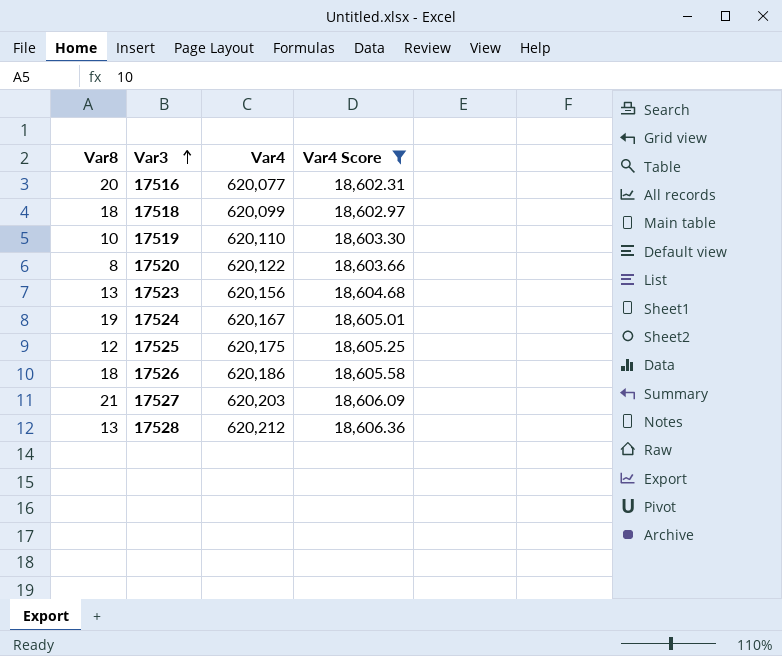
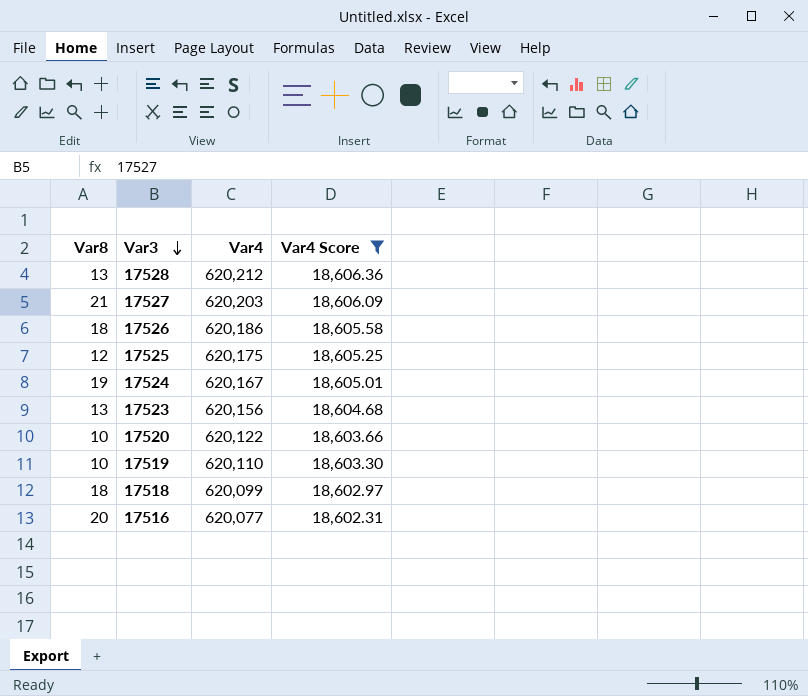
row order: Var3 ascending -> Var3 descending
17520 | Var8: 8 -> 10

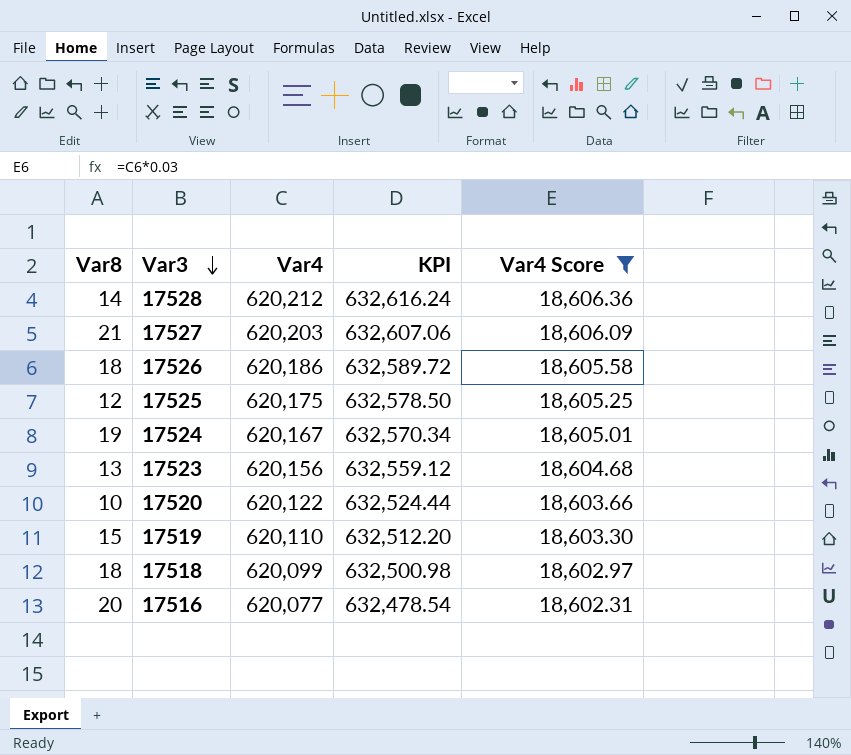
column KPI | formula: none -> [Var4] * 1.02
17528 | Var8: 13 -> 14
17519 | Var8: 10 -> 15

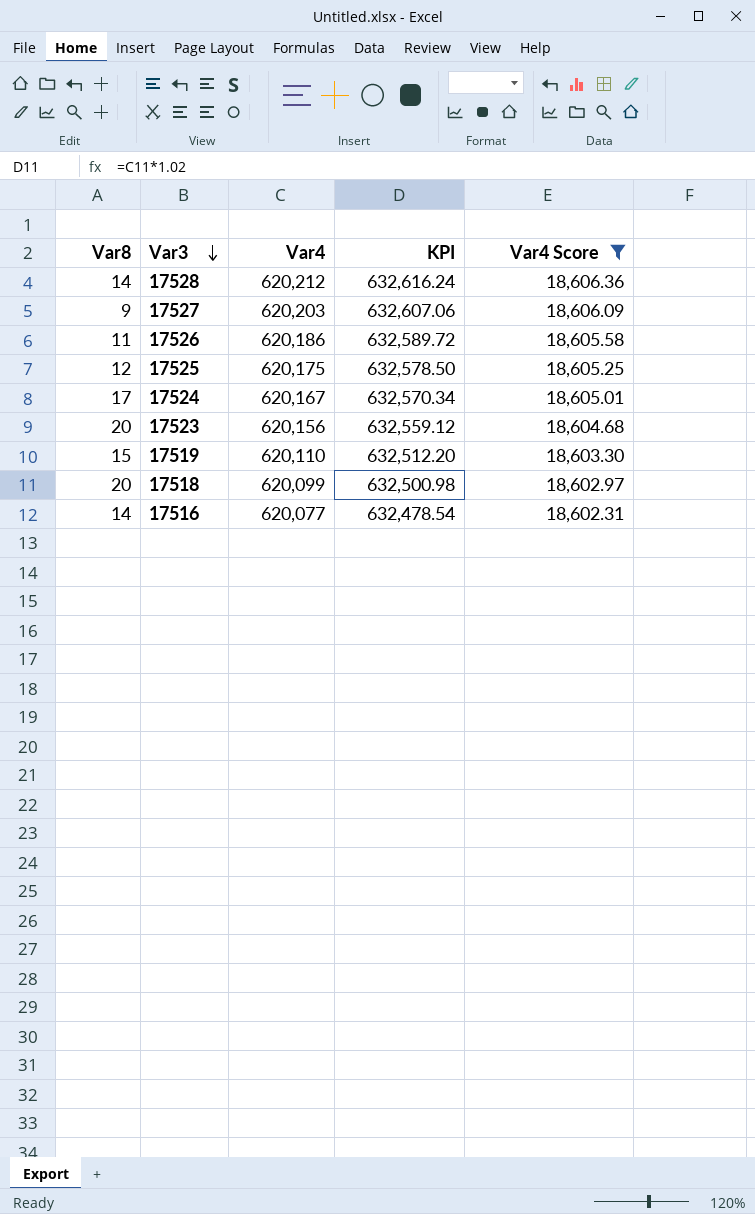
row 17520: 10 | 620,122 | 632,524.44 | 18,603.66 -> none
17527 | Var8: 21 -> 9
17526 | Var8: 18 -> 11
17524 | Var8: 19 -> 17
17523 | Var8: 13 -> 20
17518 | Var8: 18 -> 20
17516 | Var8: 20 -> 14

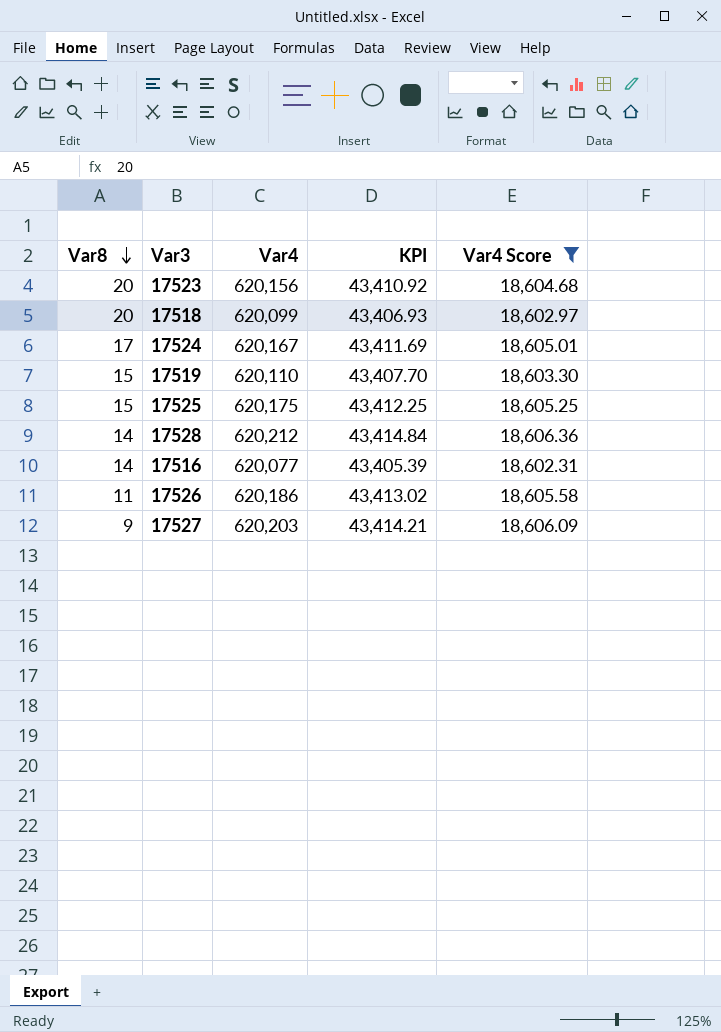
row order: Var3 descending -> Var8 descending
column KPI | formula: [Var4] * 1.02 -> [Var4] * 0.07
17525 | Var8: 12 -> 15

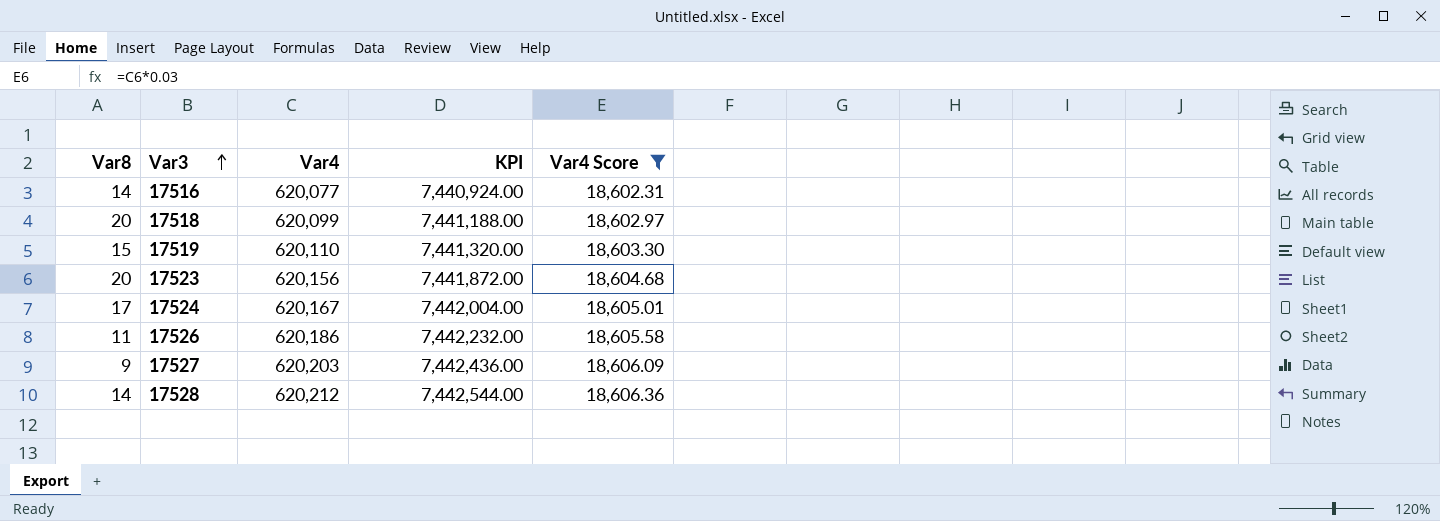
row order: Var8 descending -> Var3 ascending
column KPI | formula: [Var4] * 0.07 -> [Var4] * 12
row 17525: 15 | 620,175 | 43,412.25 | 18,605.25 -> none

